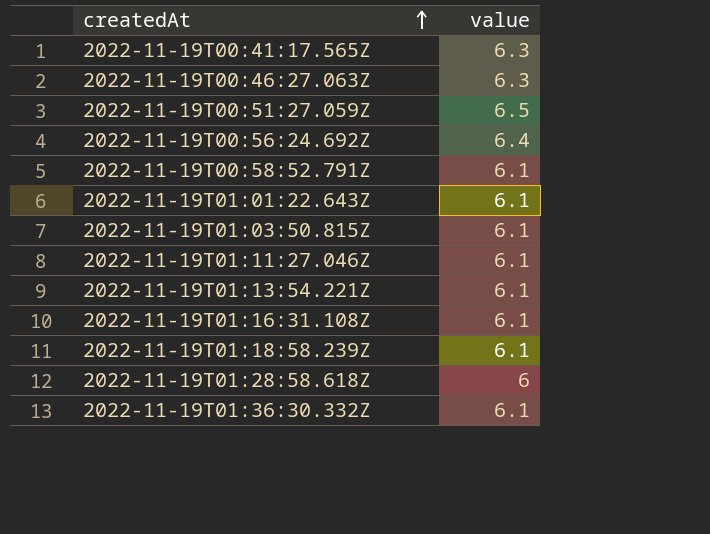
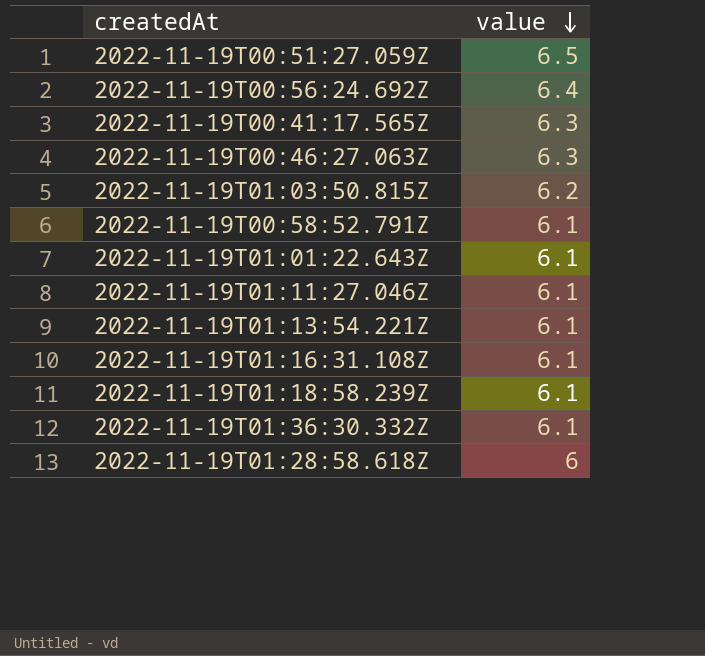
row order: createdAt ascending -> value descending
2022-11-19T01:03:50.815Z | value: 6.1 -> 6.2

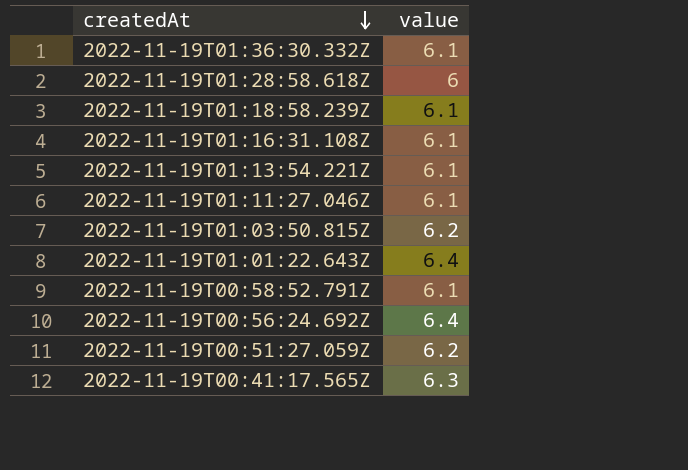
row order: value descending -> createdAt descending
row 2022-11-19T00:46:27.063Z: 6.3 -> none
2022-11-19T01:01:22.643Z | value: 6.1 -> 6.4
2022-11-19T00:51:27.059Z | value: 6.5 -> 6.2

